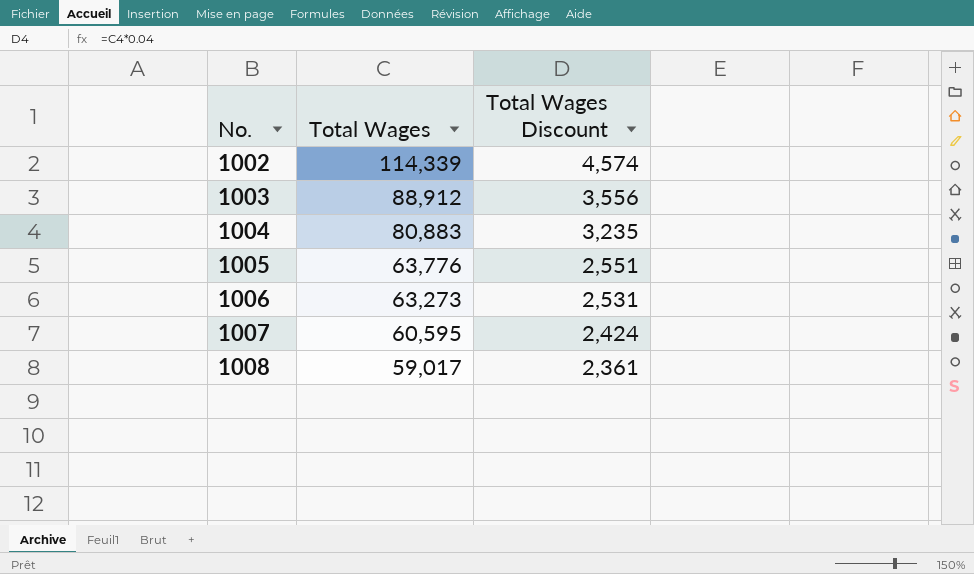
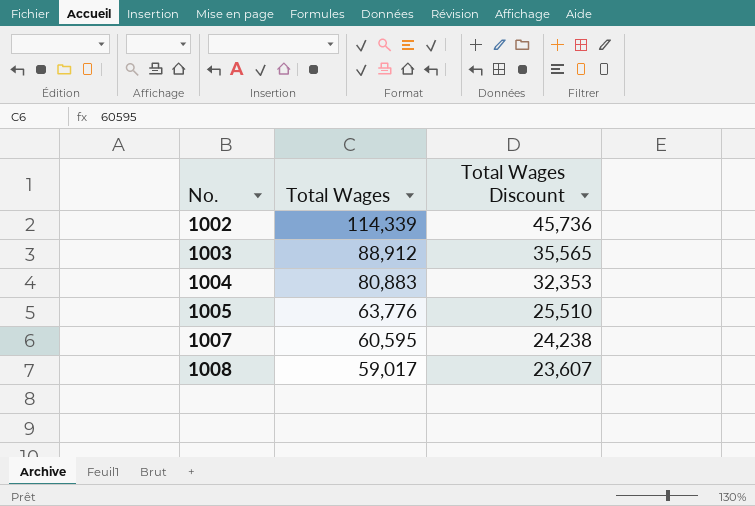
column Total Wages Discount | formula: [Total Wages] * 0.04 -> [Total Wages] * 0.4
row 1006: 63,273 | 2,531 -> none

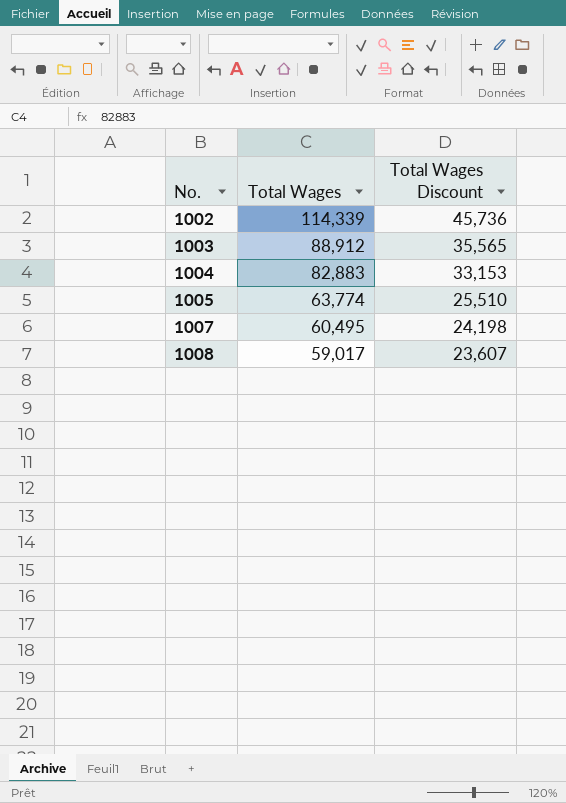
1004 | Total Wages: 80,883 -> 82,883
1004 | Total Wages Discount: 32,353 -> 33,153
1005 | Total Wages: 63,776 -> 63,774
1007 | Total Wages: 60,595 -> 60,495
1007 | Total Wages Discount: 24,238 -> 24,198

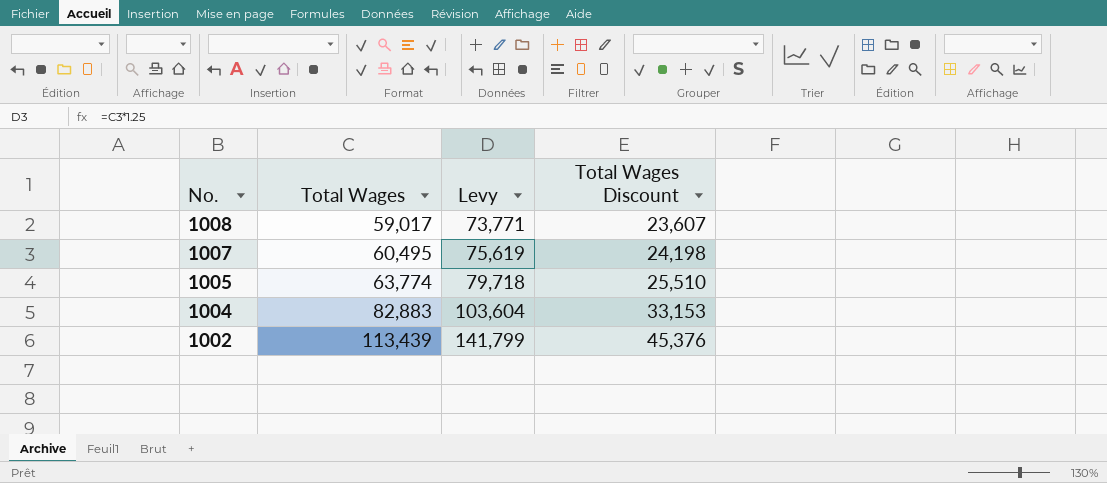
row order: No. ascending -> No. descending
column Levy | formula: none -> [Total Wages] * 1.25
row 1003: 88,912 | 35,565 -> none
1002 | Total Wages: 114,339 -> 113,439
1002 | Total Wages Discount: 45,736 -> 45,376

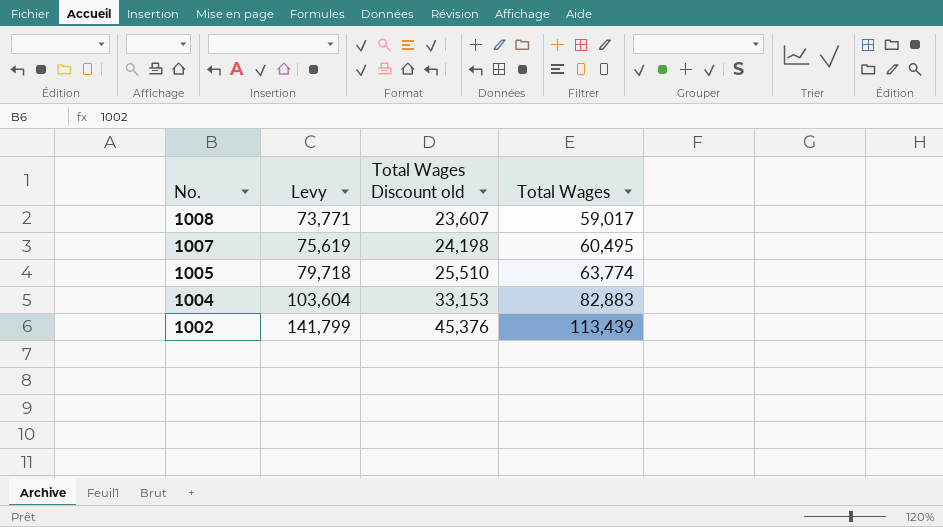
column name: Total Wages Discount -> Total Wages Discount old
column Total Wages | position: 2 -> 4

